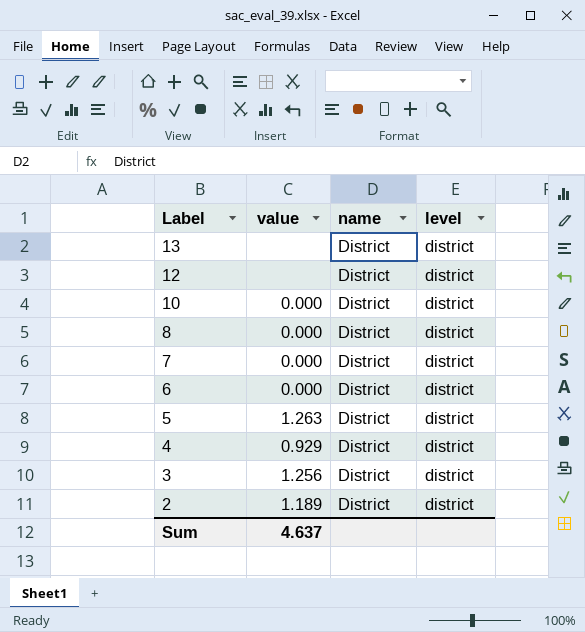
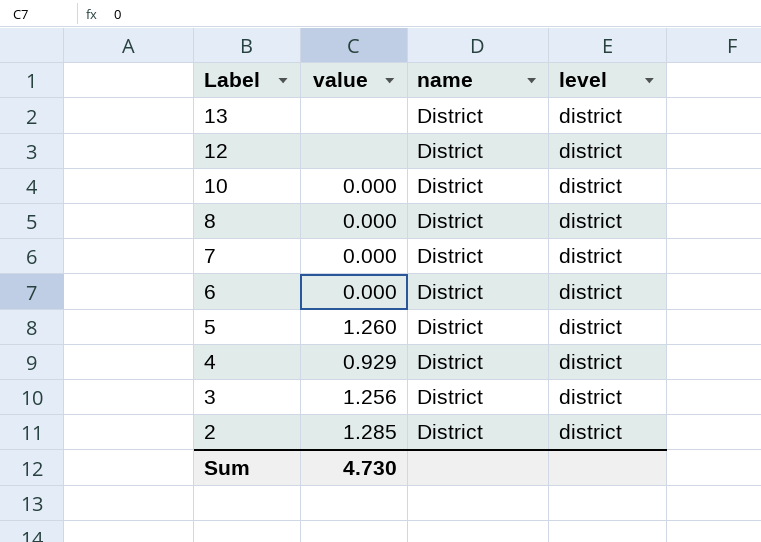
5 | value: 1.263 -> 1.260
2 | value: 1.189 -> 1.285
Sum | value: 4.637 -> 4.730

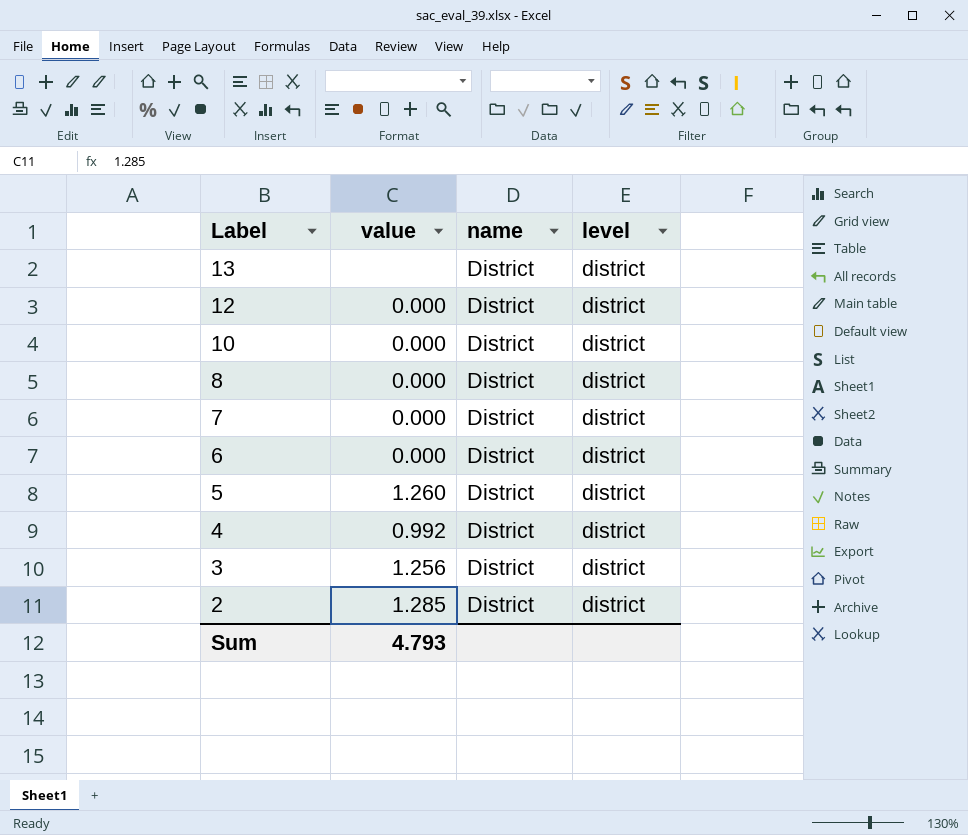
12 | value: none -> 0.000
4 | value: 0.929 -> 0.992
Sum | value: 4.730 -> 4.793

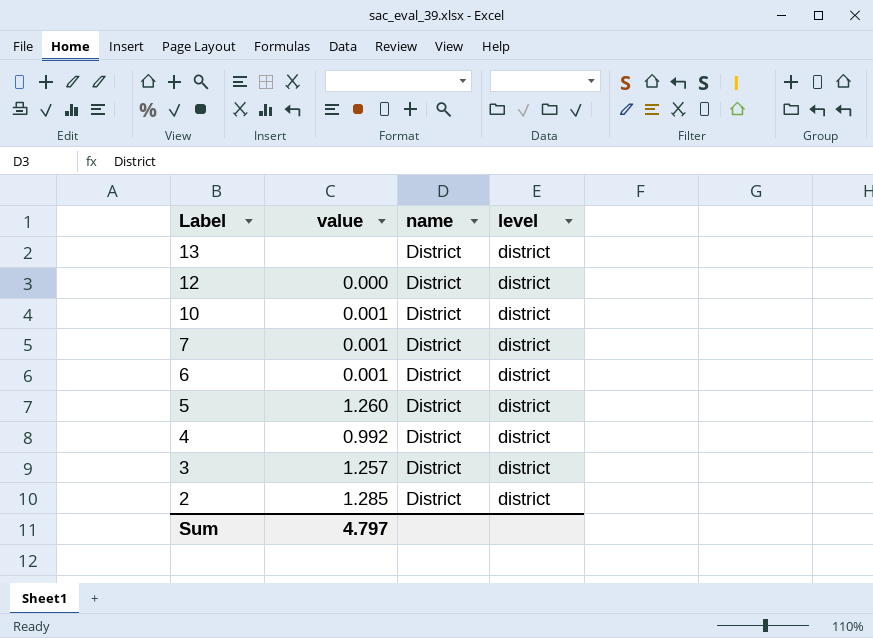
row 8: 0.000 | District | district -> none
10 | value: 0.000 -> 0.001
7 | value: 0.000 -> 0.001
6 | value: 0.000 -> 0.001
3 | value: 1.256 -> 1.257
Sum | value: 4.793 -> 4.797

